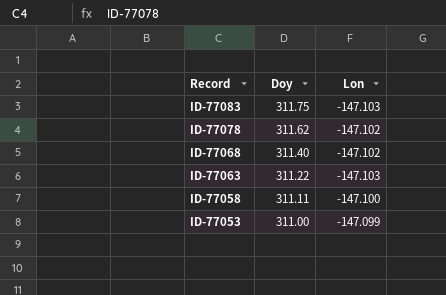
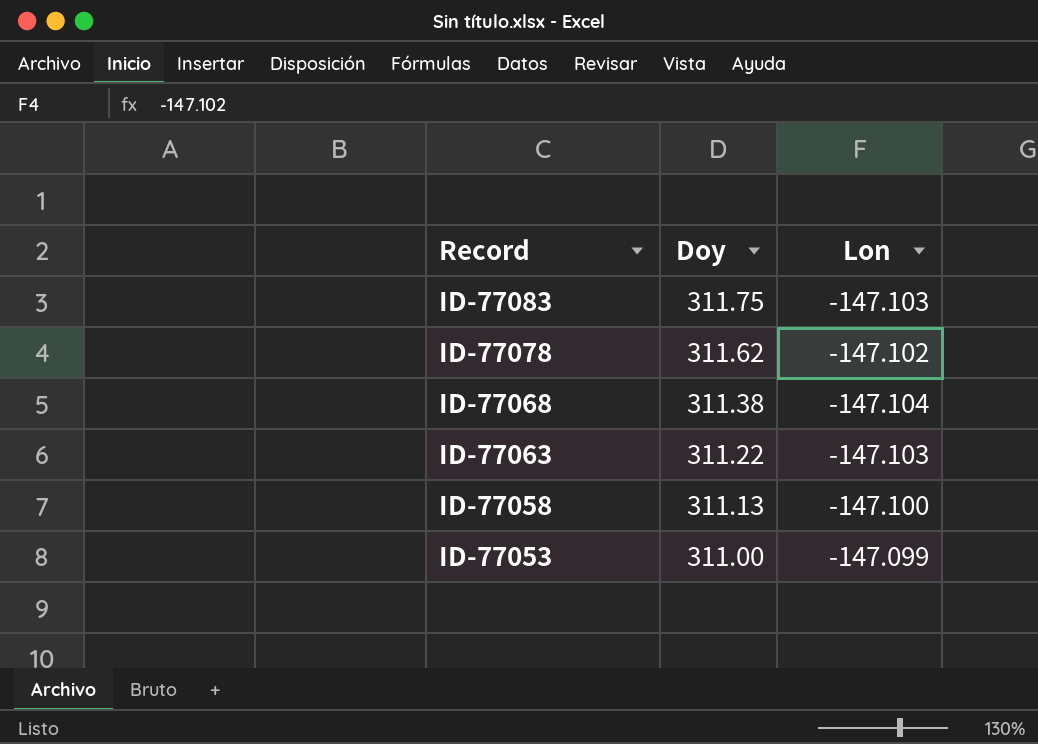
ID-77068 | Doy: 311.40 -> 311.38
ID-77068 | Lon: -147.102 -> -147.104
ID-77058 | Doy: 311.11 -> 311.13

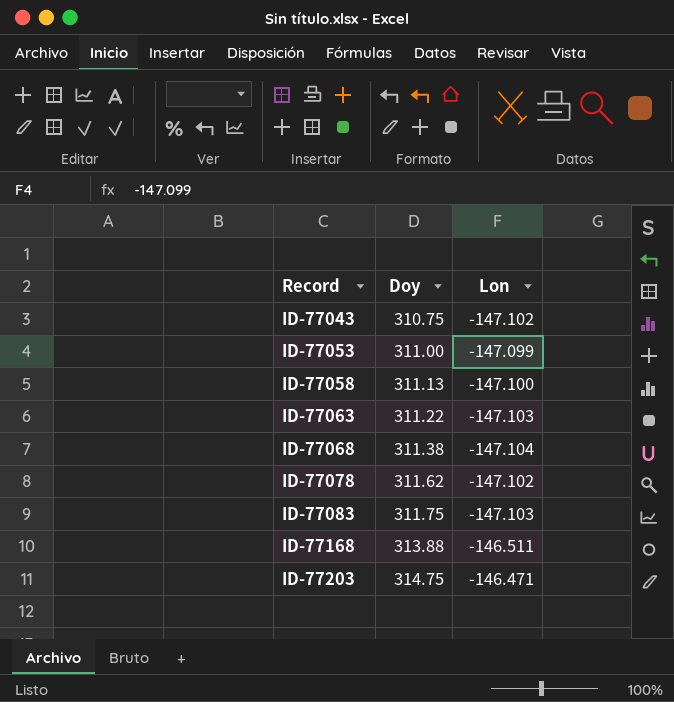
row order: Record descending -> Record ascending
row ID-77043: none -> 310.75 | -147.102
row ID-77168: none -> 313.88 | -146.511
row ID-77203: none -> 314.75 | -146.471

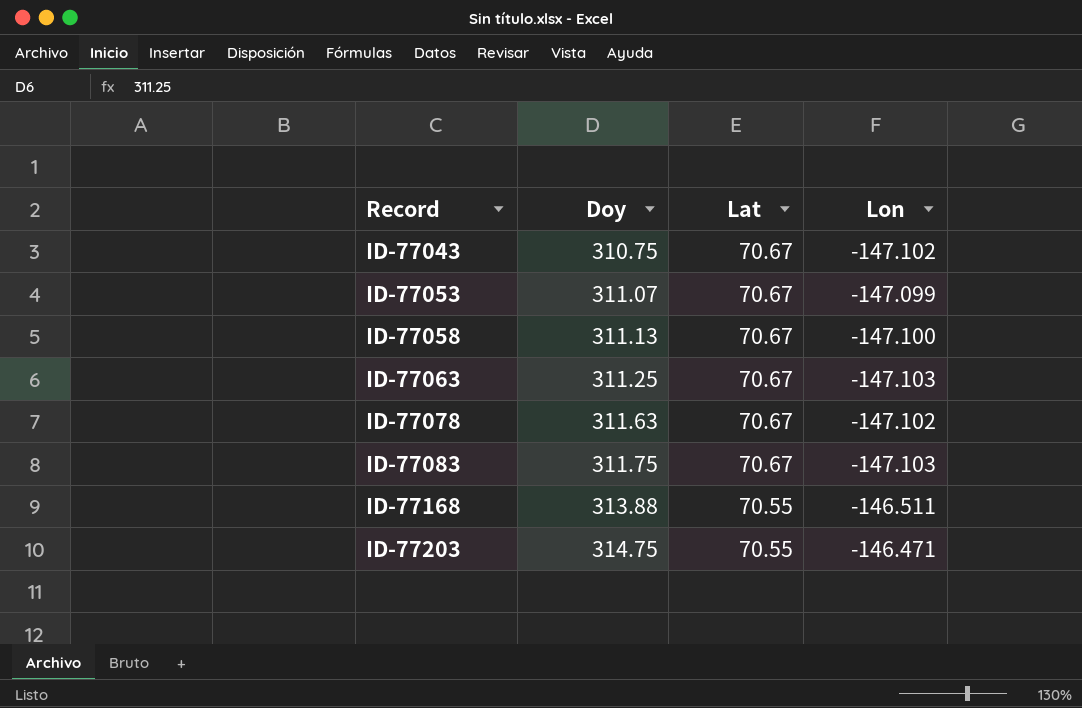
column Lat | position: none -> 3
row ID-77068: 311.38 | -147.104 -> none
ID-77053 | Doy: 311.00 -> 311.07
ID-77063 | Doy: 311.22 -> 311.25
ID-77078 | Doy: 311.62 -> 311.63

